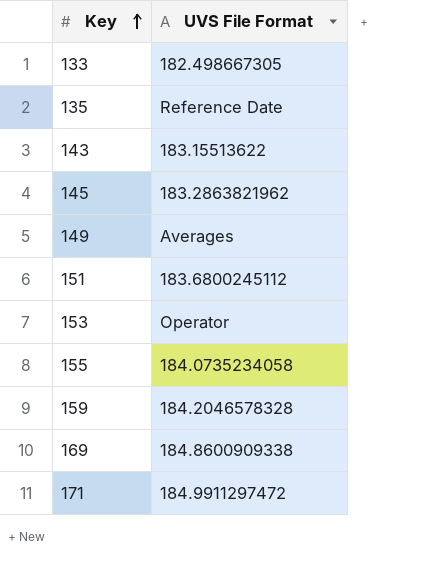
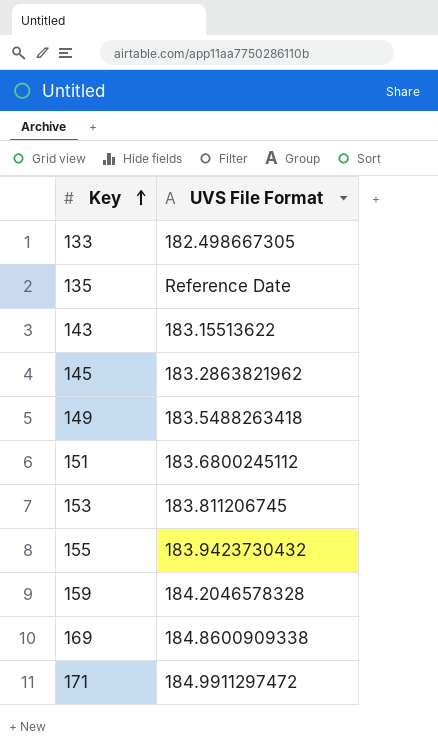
149 | UVS File Format: Averages -> 183.5488263418
153 | UVS File Format: Operator -> 183.811206745
155 | UVS File Format: 184.0735234058 -> 183.9423730432

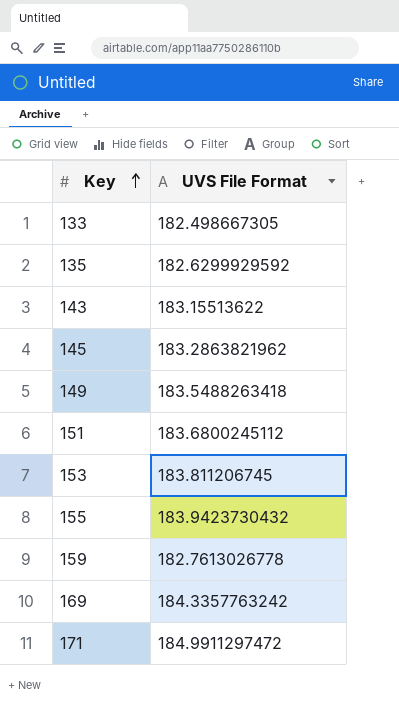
135 | UVS File Format: Reference Date -> 182.6299929592
159 | UVS File Format: 184.2046578328 -> 182.7613026778
169 | UVS File Format: 184.8600909338 -> 184.3357763242

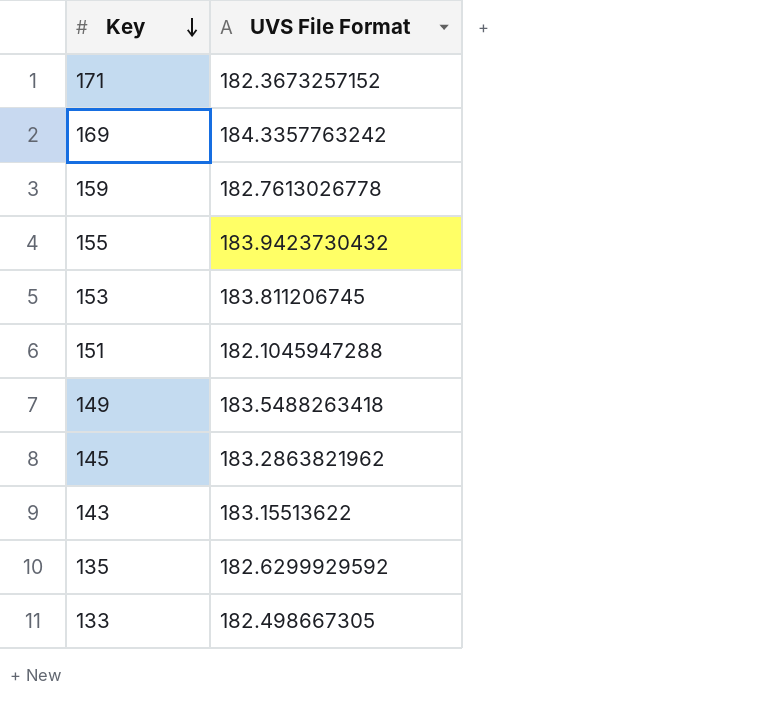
row order: Key ascending -> Key descending
171 | UVS File Format: 184.9911297472 -> 182.3673257152
151 | UVS File Format: 183.6800245112 -> 182.1045947288

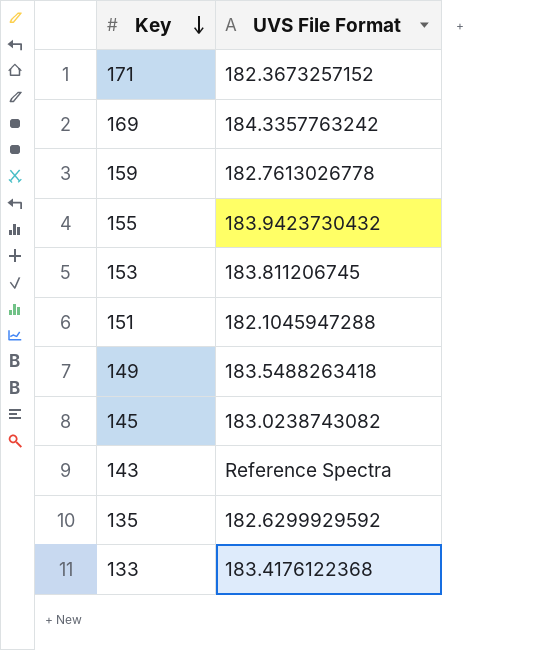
145 | UVS File Format: 183.2863821962 -> 183.0238743082
143 | UVS File Format: 183.15513622 -> Reference Spectra
133 | UVS File Format: 182.498667305 -> 183.4176122368

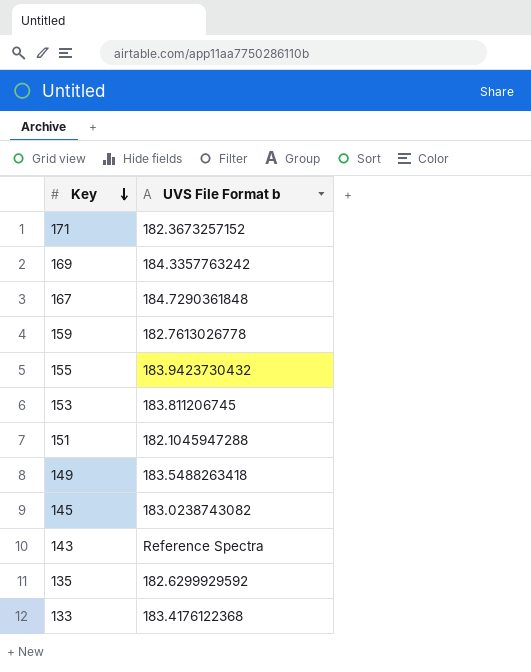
column name: UVS File Format -> UVS File Format b
row 167: none -> 184.7290361848

